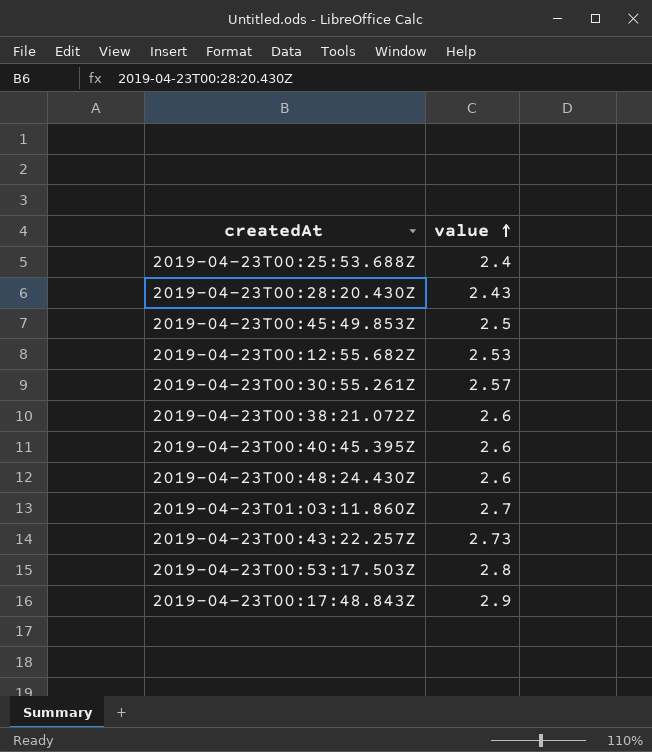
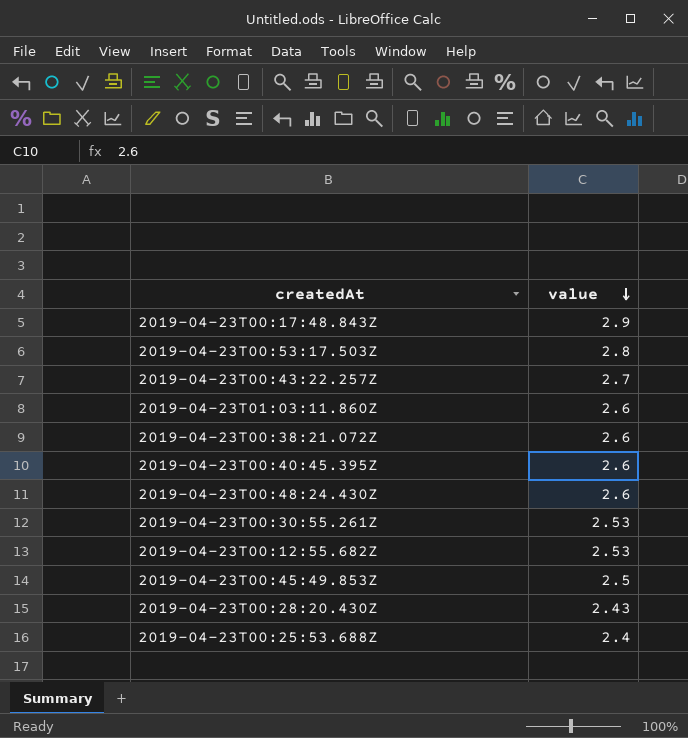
row order: value ascending -> value descending
2019-04-23T00:43:22.257Z | value: 2.73 -> 2.7
2019-04-23T01:03:11.860Z | value: 2.7 -> 2.6
2019-04-23T00:30:55.261Z | value: 2.57 -> 2.53

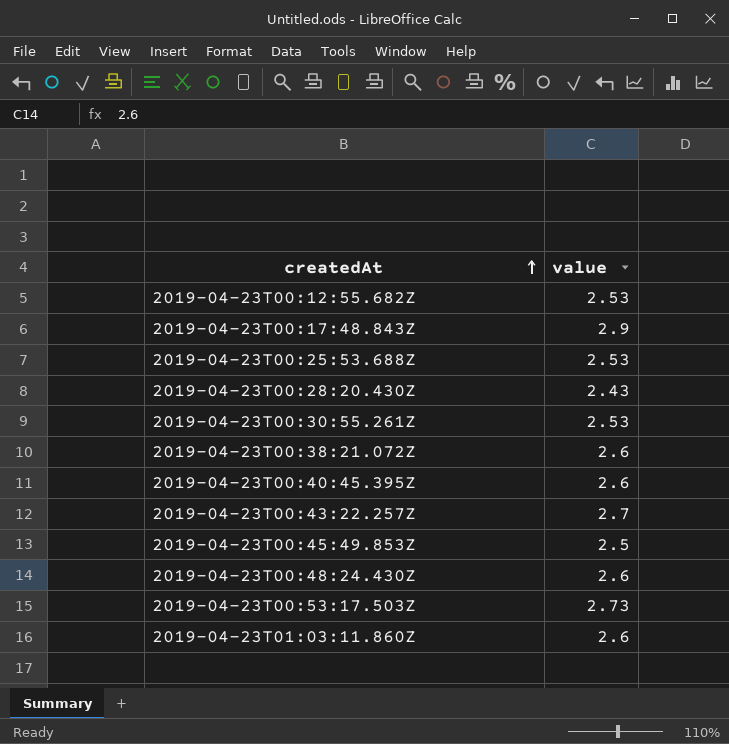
row order: value descending -> createdAt ascending
2019-04-23T00:25:53.688Z | value: 2.4 -> 2.53
2019-04-23T00:53:17.503Z | value: 2.8 -> 2.73

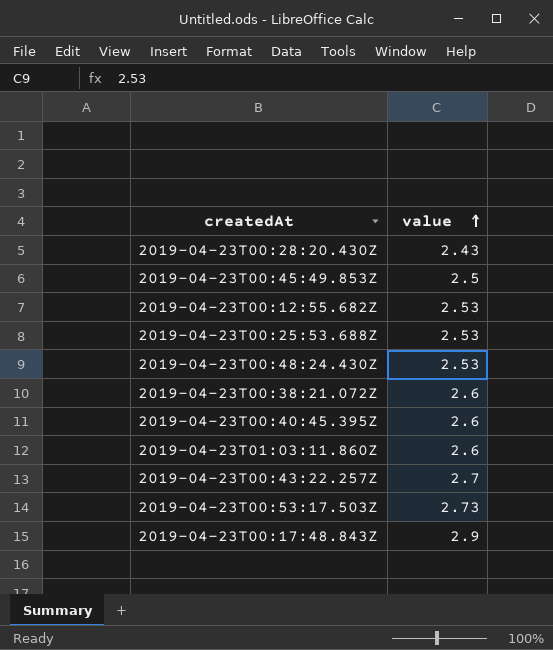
row order: createdAt ascending -> value ascending
row 2019-04-23T00:30:55.261Z: 2.53 -> none
2019-04-23T00:48:24.430Z | value: 2.6 -> 2.53

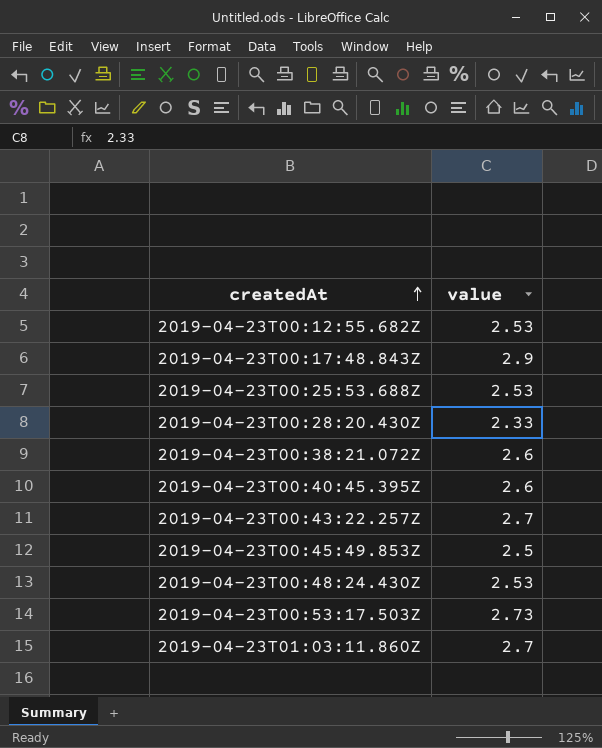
row order: value ascending -> createdAt ascending
2019-04-23T00:28:20.430Z | value: 2.43 -> 2.33
2019-04-23T01:03:11.860Z | value: 2.6 -> 2.7

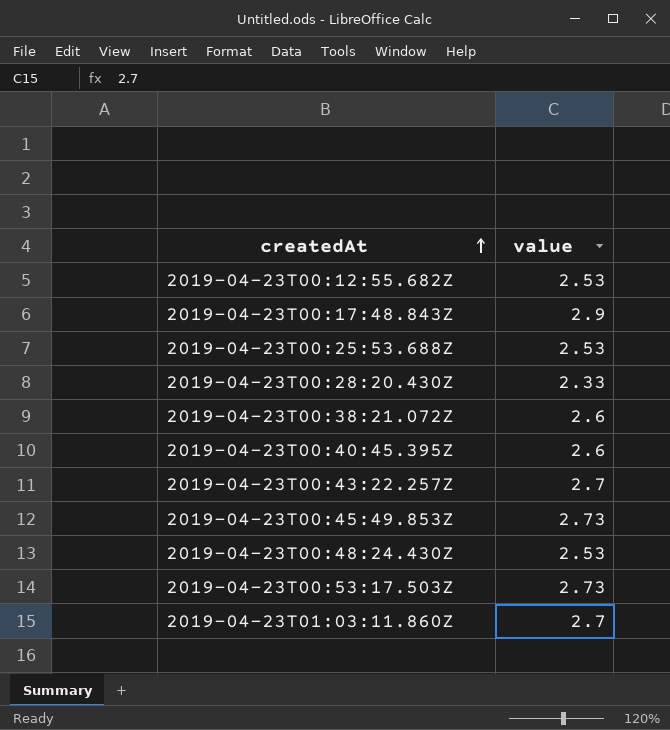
2019-04-23T00:45:49.853Z | value: 2.5 -> 2.73

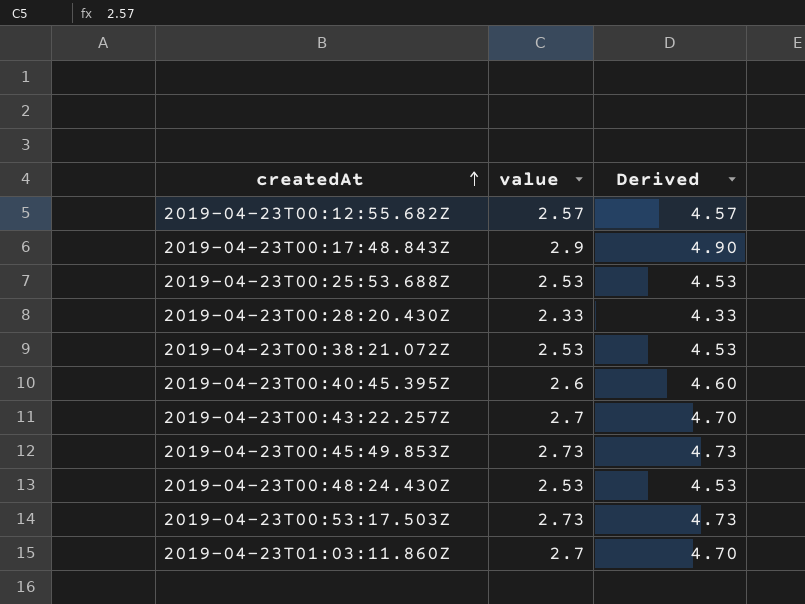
column Derived | formula: none -> [value] + 2
2019-04-23T00:12:55.682Z | value: 2.53 -> 2.57
2019-04-23T00:38:21.072Z | value: 2.6 -> 2.53

